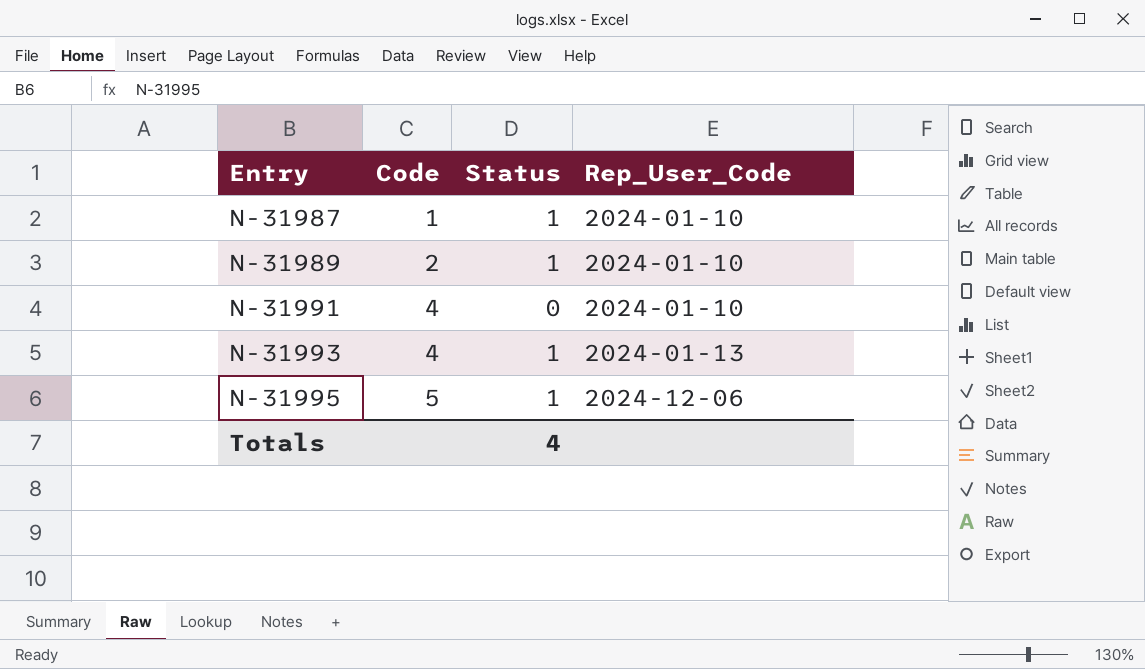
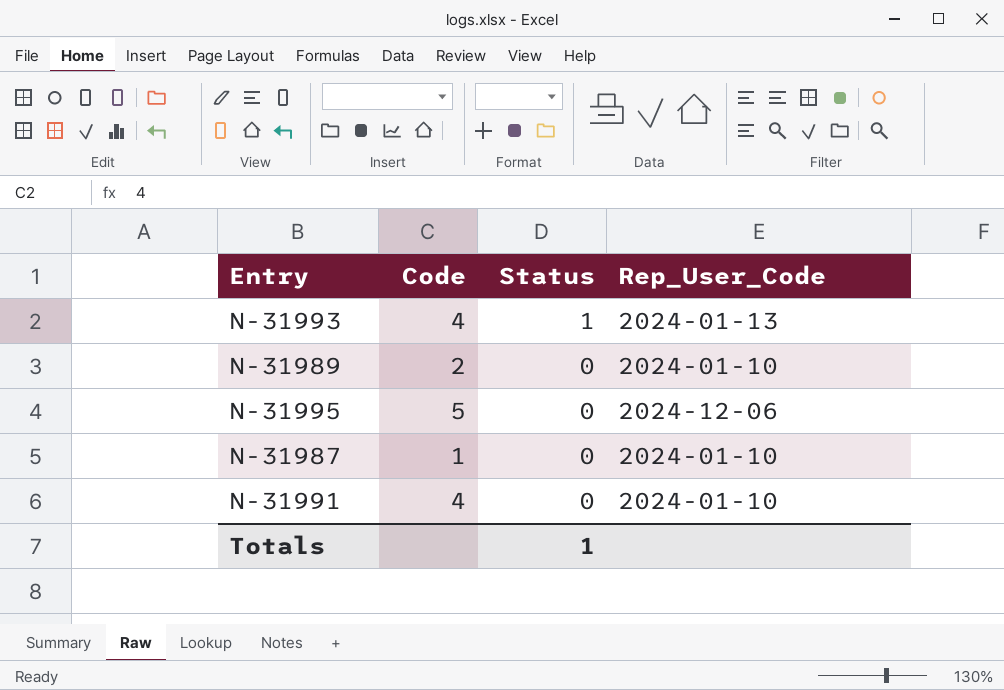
row order: Entry ascending -> Status descending
N-31989 | Status: 1 -> 0
N-31995 | Status: 1 -> 0
N-31987 | Status: 1 -> 0
Totals | Status: 4 -> 1

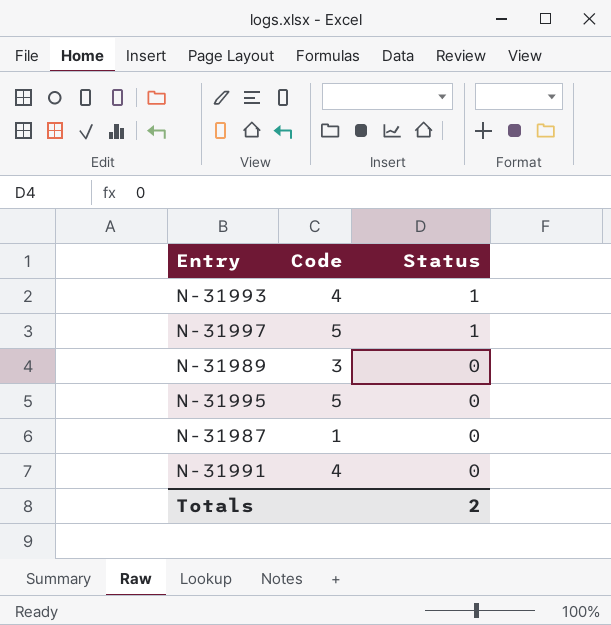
column Rep_User_Code | position: 4 -> none
row N-31997: none -> 5 | 1
N-31989 | Code: 2 -> 3
Totals | Status: 1 -> 2

